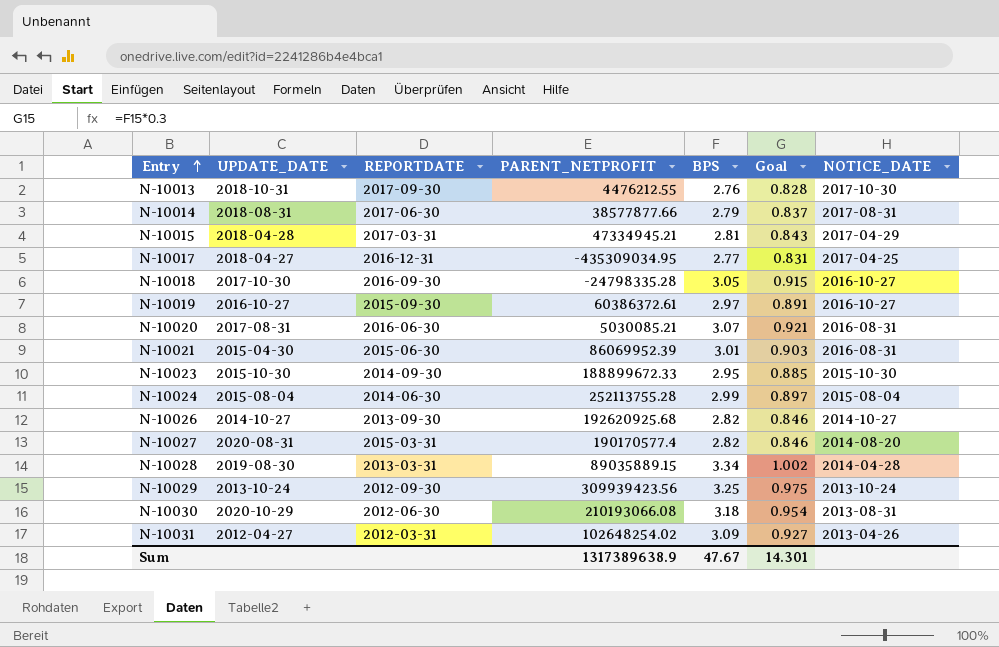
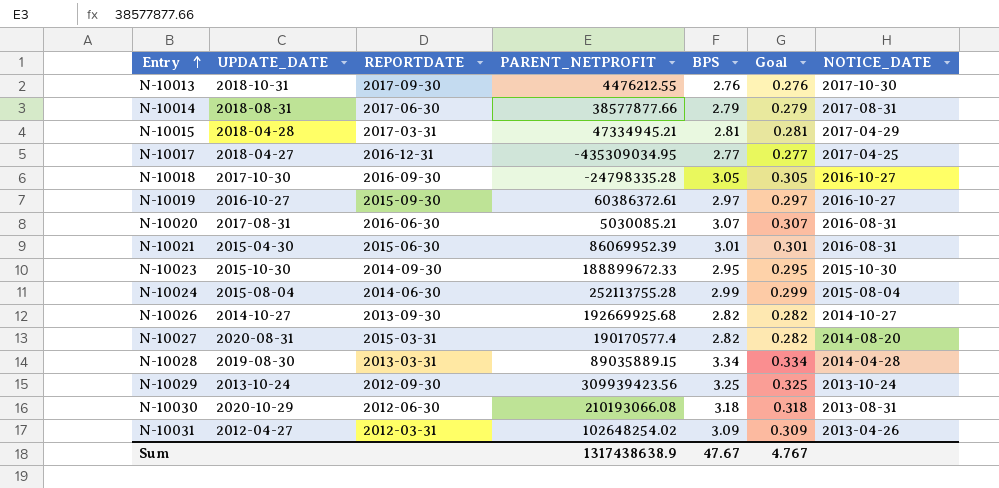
column Goal | formula: [BPS] * 0.3 -> [BPS] * 0.1
N-10026 | PARENT_NETPROFIT: 192620925.68 -> 192669925.68
Sum | PARENT_NETPROFIT: 1317389638.9 -> 1317438638.9
Sum | Goal: 14.301 -> 4.767

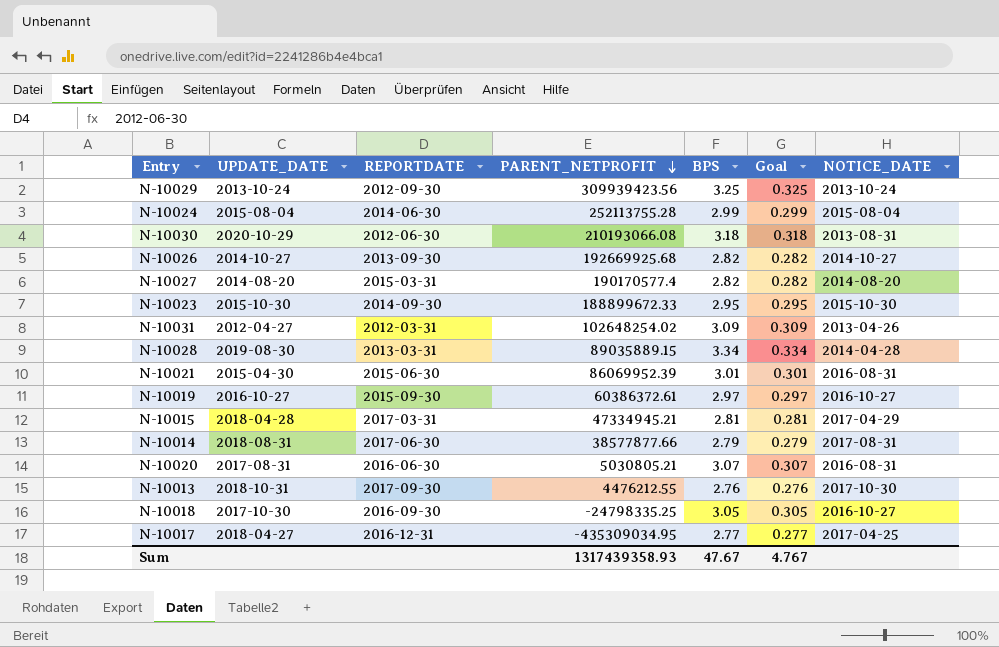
row order: Entry ascending -> PARENT_NETPROFIT descending
N-10027 | UPDATE_DATE: 2020-08-31 -> 2014-08-20
N-10020 | PARENT_NETPROFIT: 5030085.21 -> 5030805.21
N-10018 | PARENT_NETPROFIT: -24798335.28 -> -24798335.25
Sum | PARENT_NETPROFIT: 1317438638.9 -> 1317439358.93

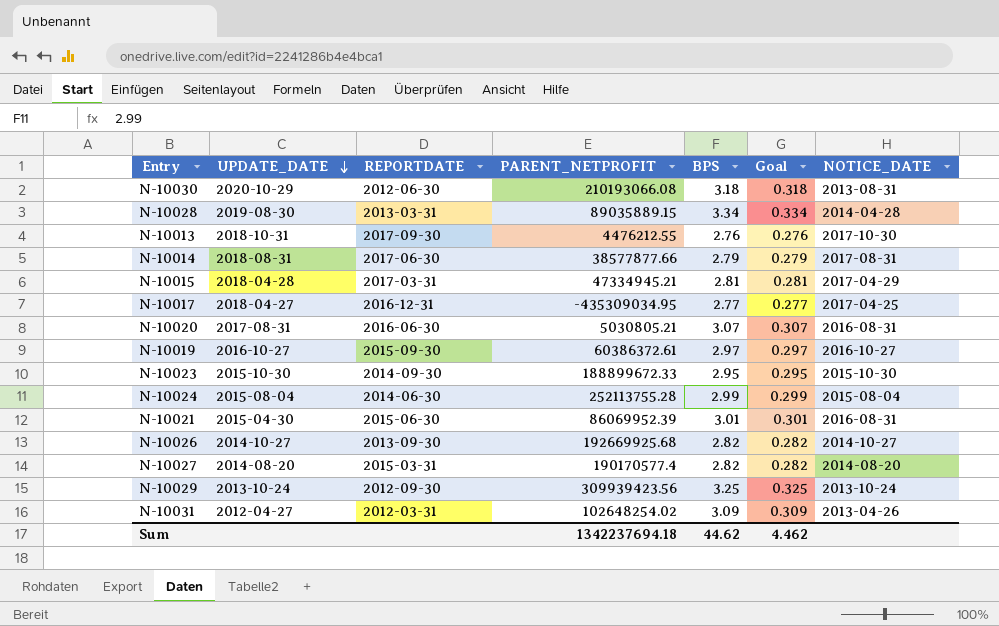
row order: PARENT_NETPROFIT descending -> UPDATE_DATE descending
row N-10018: 2017-10-30 | 2016-09-30 | -24798335.25 | 3.05 | 0.305 | 2016-10-27 -> none
Sum | PARENT_NETPROFIT: 1317439358.93 -> 1342237694.18
Sum | BPS: 47.67 -> 44.62
Sum | Goal: 4.767 -> 4.462

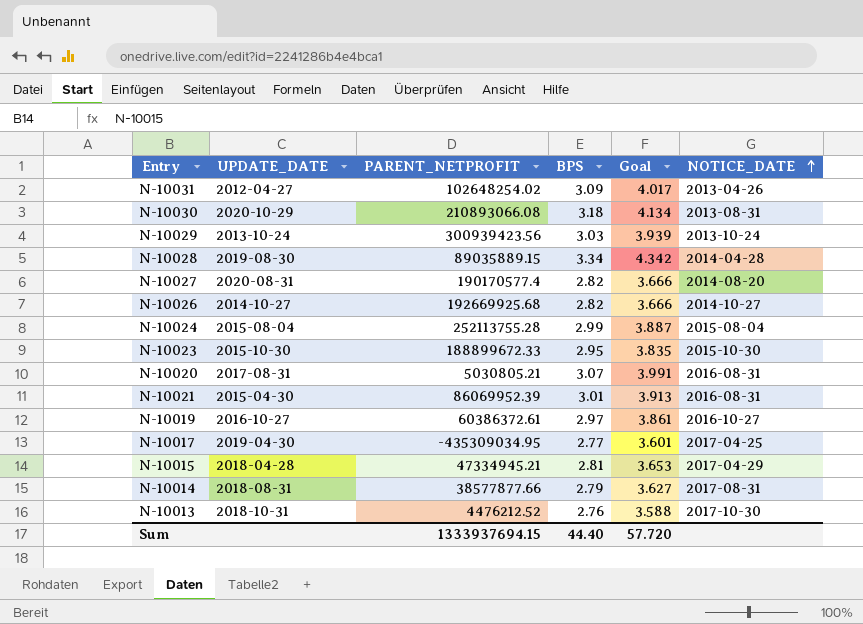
row order: UPDATE_DATE descending -> NOTICE_DATE ascending
column REPORTDATE | position: 3 -> none
column Goal | formula: [BPS] * 0.1 -> [BPS] * 1.3
N-10030 | PARENT_NETPROFIT: 210193066.08 -> 210893066.08
N-10029 | PARENT_NETPROFIT: 309939423.56 -> 300939423.56
N-10029 | BPS: 3.25 -> 3.03
N-10027 | UPDATE_DATE: 2014-08-20 -> 2020-08-31
N-10017 | UPDATE_DATE: 2018-04-27 -> 2019-04-30
N-10013 | PARENT_NETPROFIT: 4476212.55 -> 4476212.52
Sum | PARENT_NETPROFIT: 1342237694.18 -> 1333937694.15
Sum | BPS: 44.62 -> 44.40
Sum | Goal: 4.462 -> 57.720

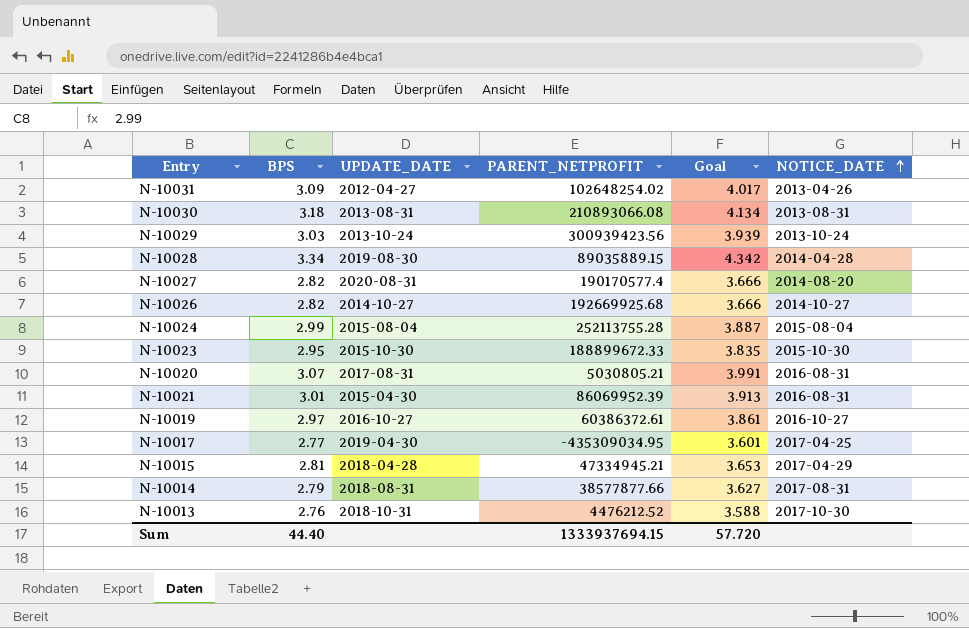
column BPS | position: 4 -> 2
N-10030 | UPDATE_DATE: 2020-10-29 -> 2013-08-31

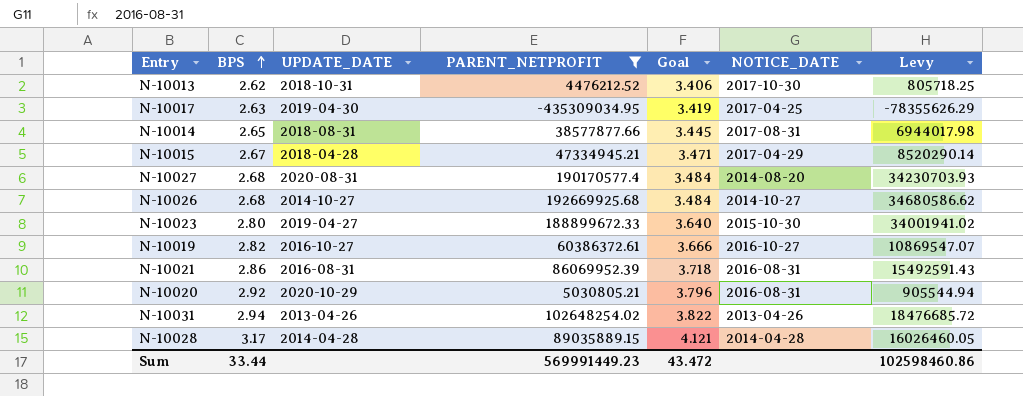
filter: none -> PARENT_NETPROFIT <= 192669925.68
row order: NOTICE_DATE ascending -> BPS ascending
column Levy | formula: none -> [PARENT_NETPROFIT] * 0.18
N-10013 | BPS: 2.76 -> 2.62
N-10013 | Goal: 3.588 -> 3.406
N-10017 | BPS: 2.77 -> 2.63
N-10017 | Goal: 3.601 -> 3.419
N-10014 | BPS: 2.79 -> 2.65
N-10014 | Goal: 3.627 -> 3.445
N-10015 | BPS: 2.81 -> 2.67
N-10015 | Goal: 3.653 -> 3.471
N-10027 | BPS: 2.82 -> 2.68
N-10027 | Goal: 3.666 -> 3.484
N-10026 | BPS: 2.82 -> 2.68
N-10026 | Goal: 3.666 -> 3.484
N-10023 | BPS: 2.95 -> 2.80
N-10023 | UPDATE_DATE: 2015-10-30 -> 2019-04-27
N-10023 | Goal: 3.835 -> 3.640
N-10019 | BPS: 2.97 -> 2.82
N-10019 | Goal: 3.861 -> 3.666
N-10021 | BPS: 3.01 -> 2.86
N-10021 | UPDATE_DATE: 2015-04-30 -> 2016-08-31
N-10021 | Goal: 3.913 -> 3.718
N-10020 | BPS: 3.07 -> 2.92
N-10020 | UPDATE_DATE: 2017-08-31 -> 2020-10-29
N-10020 | Goal: 3.991 -> 3.796
N-10031 | BPS: 3.09 -> 2.94
N-10031 | UPDATE_DATE: 2012-04-27 -> 2013-04-26
N-10031 | Goal: 4.017 -> 3.822
N-10028 | BPS: 3.34 -> 3.17
N-10028 | UPDATE_DATE: 2019-08-30 -> 2014-04-28
N-10028 | Goal: 4.342 -> 4.121
Sum | BPS: 44.40 -> 33.44
Sum | PARENT_NETPROFIT: 1333937694.15 -> 569991449.23
Sum | Goal: 57.720 -> 43.472

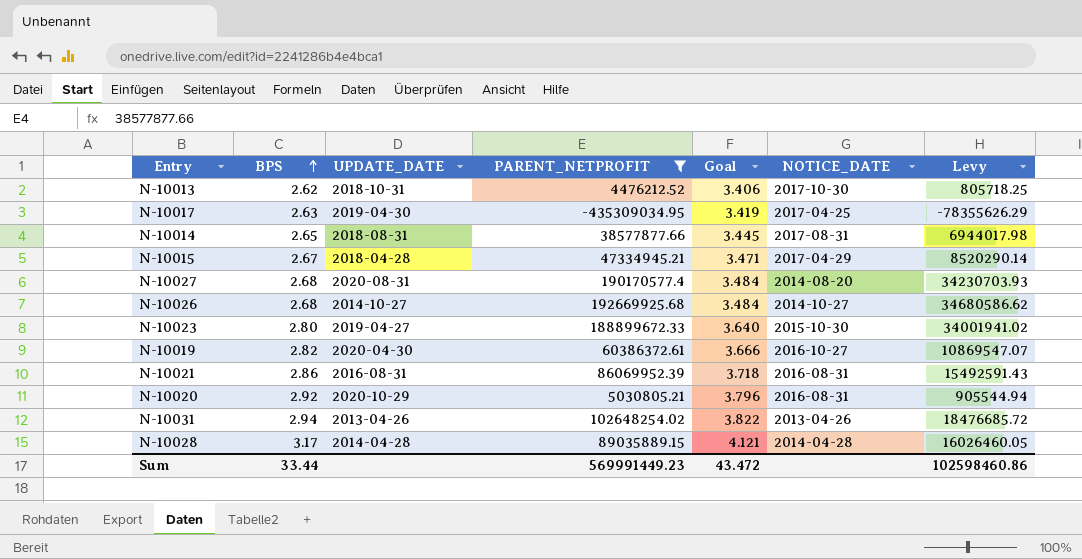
N-10019 | UPDATE_DATE: 2016-10-27 -> 2020-04-30

